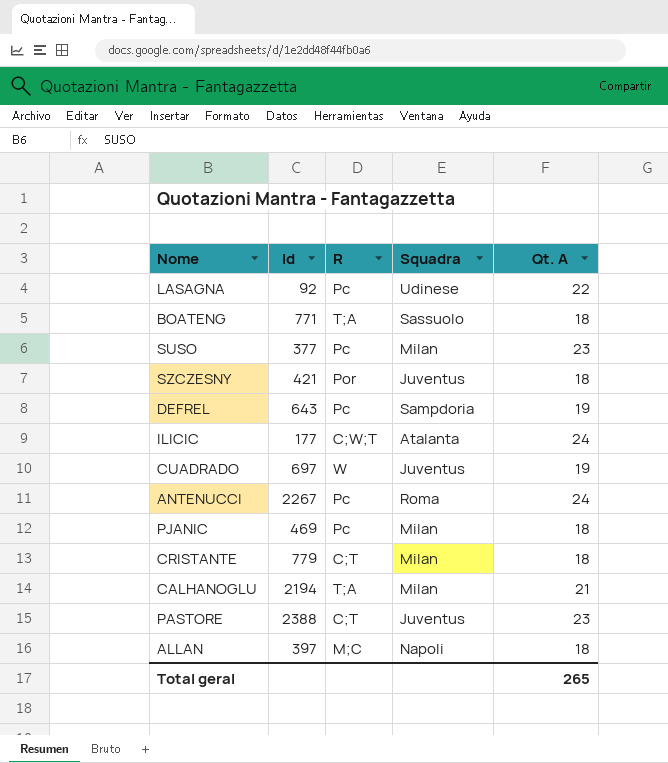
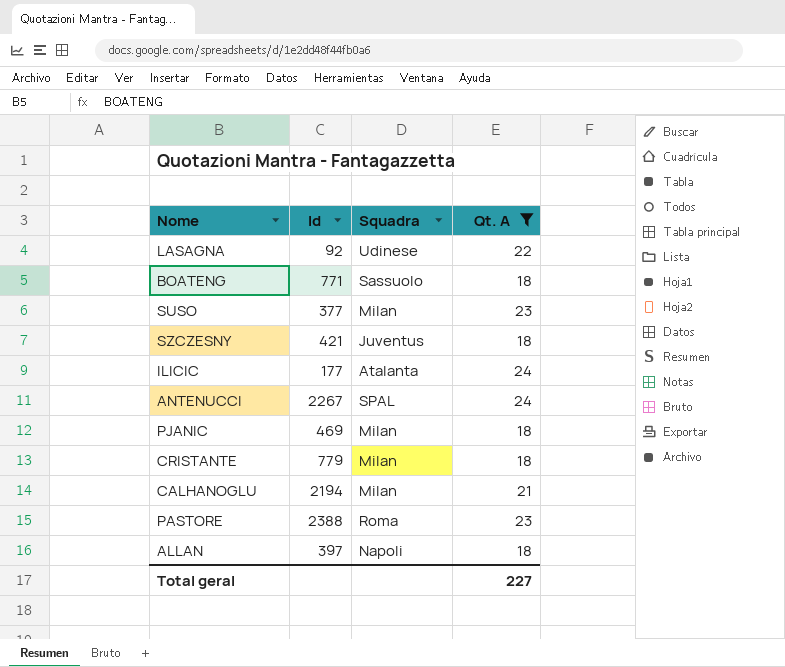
filter: none -> Qt. A != 19
column R | position: 3 -> none
ANTENUCCI | Squadra: Roma -> SPAL
PASTORE | Squadra: Juventus -> Roma
Total geral | Qt. A: 265 -> 227

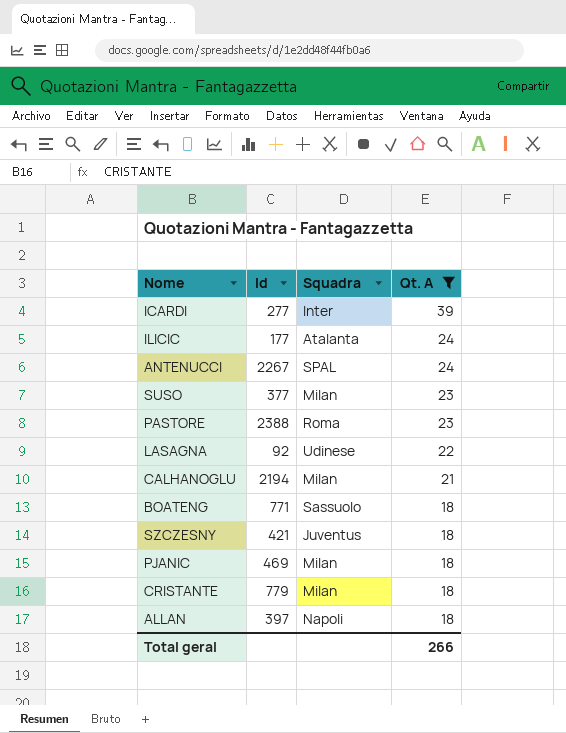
row order: none -> Qt. A descending
row ICARDI: none -> 277 | Inter | 39
Total geral | Qt. A: 227 -> 266

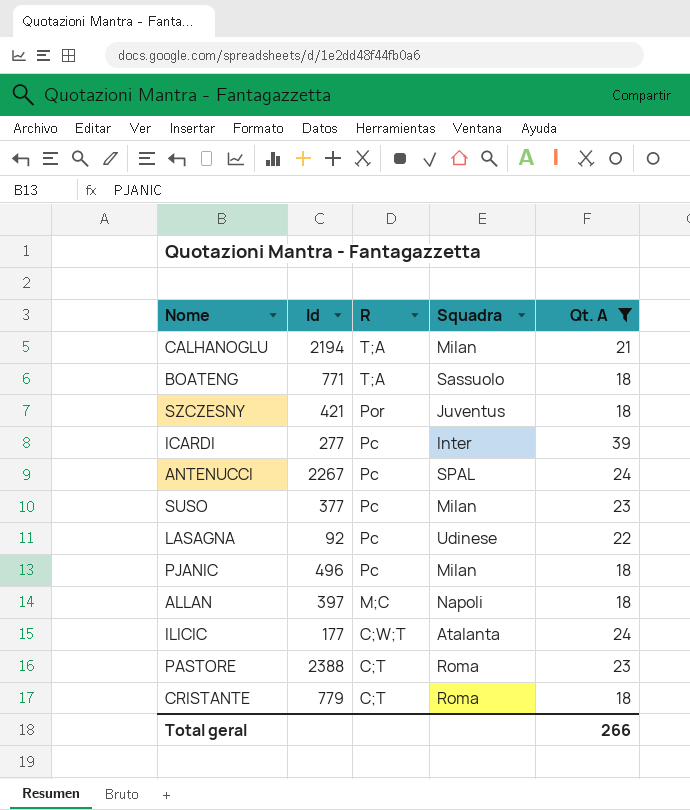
row order: Qt. A descending -> R descending
column R | position: none -> 3
PJANIC | Id: 469 -> 496
CRISTANTE | Squadra: Milan -> Roma

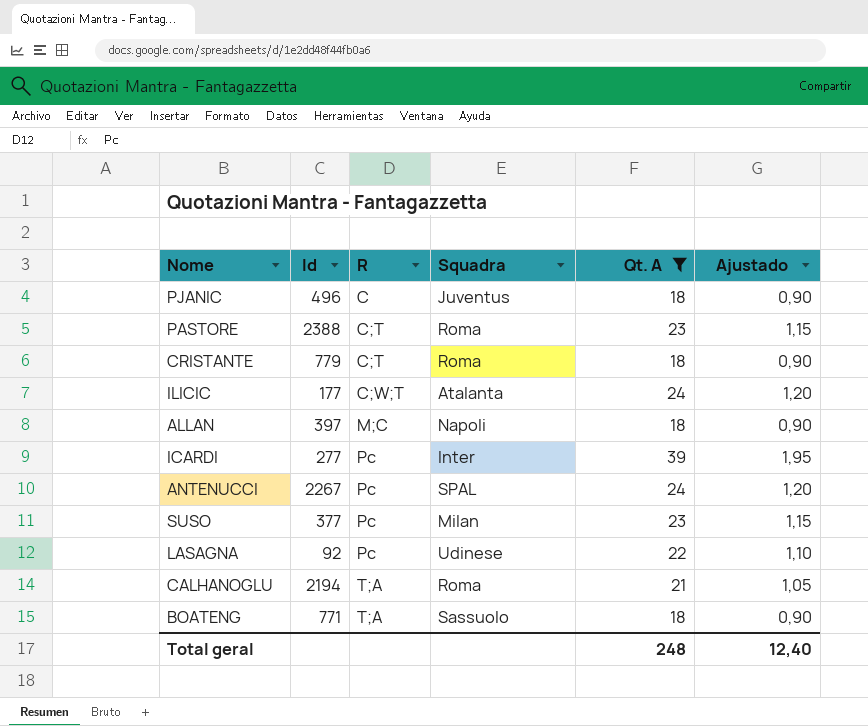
row order: R descending -> R ascending
column Ajustado | formula: none -> [Qt. A] * 0,05
row SZCZESNY: 421 | Por | Juventus | 18 -> none
PJANIC | R: Pc -> C
PJANIC | Squadra: Milan -> Juventus
CALHANOGLU | Squadra: Milan -> Roma
Total geral | Qt. A: 266 -> 248

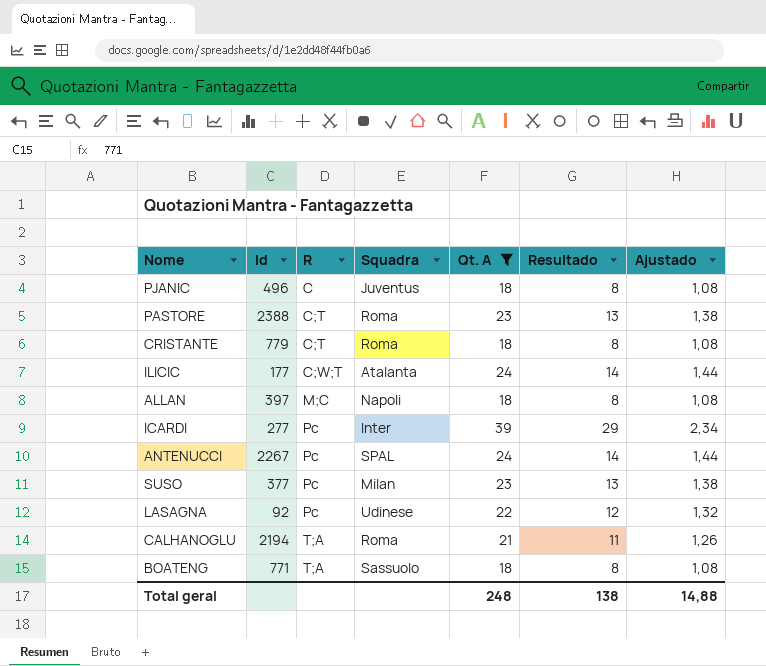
column Resultado | formula: none -> [Qt. A] - 10
column Ajustado | formula: [Qt. A] * 0,05 -> [Qt. A] * 0,06
Total geral | Ajustado: 12,40 -> 14,88

